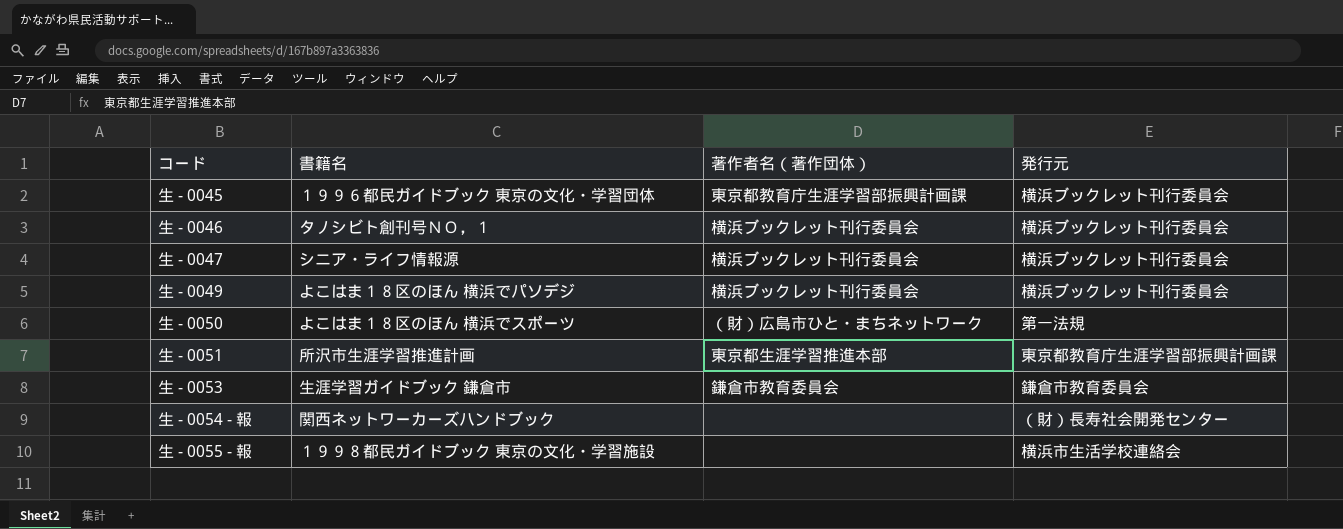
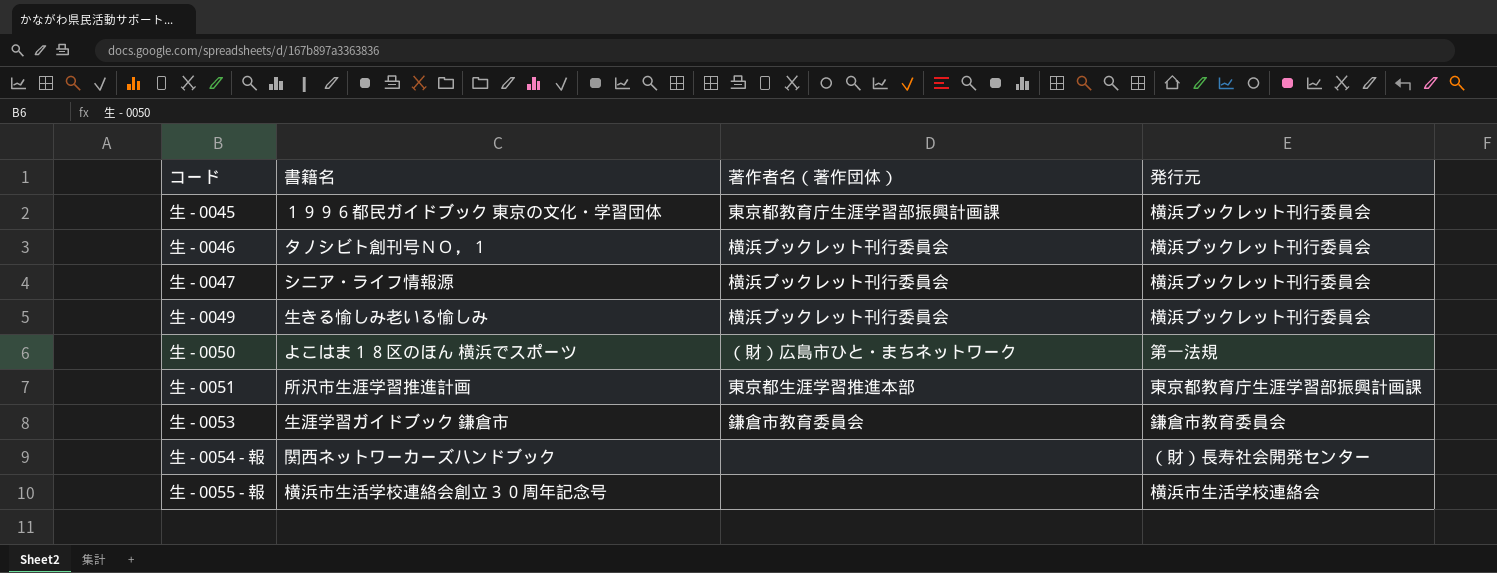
生 - 0049 | 書籍名: よこはま１８区のほん 横浜でパソデジ -> 生きる愉しみ老いる愉しみ
生 - 0055 - 報 | 書籍名: １９９８都民ガイドブック 東京の文化・学習施設 -> 横浜市生活学校連絡会創立３０周年記念号

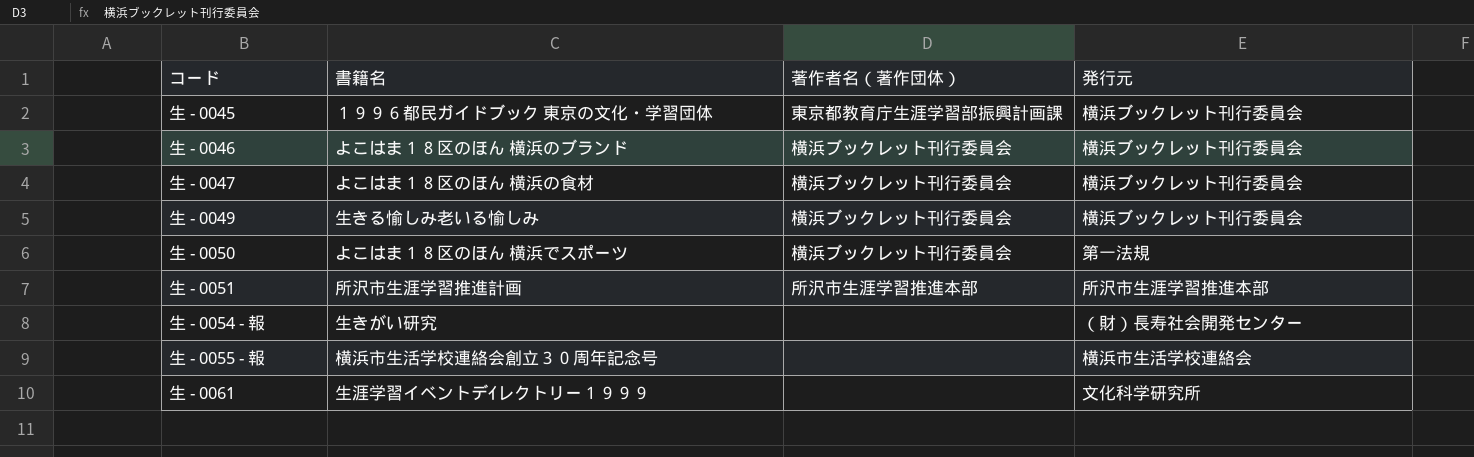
row 生 - 0053: 生涯学習ガイドブック 鎌倉市 | 鎌倉市教育委員会 | 鎌倉市教育委員会 -> none
生 - 0046 | 書籍名: タノシビト創刊号ＮＯ，１ -> よこはま１８区のほん 横浜のブランド
生 - 0047 | 書籍名: シニア・ライフ情報源 -> よこはま１８区のほん 横浜の食材
生 - 0050 | 著作者名（著作団体）: （財）広島市ひと・まちネットワーク -> 横浜ブックレット刊行委員会
生 - 0051 | 著作者名（著作団体）: 東京都生涯学習推進本部 -> 所沢市生涯学習推進本部
生 - 0051 | 発行元: 東京都教育庁生涯学習部振興計画課 -> 所沢市生涯学習推進本部
生 - 0054 - 報 | 書籍名: 関西ネットワーカーズハンドブック -> 生きがい研究
row 生 - 0061: none -> 生涯学習イベントデｲレクトリー１９９９ | none | 文化科学研究所

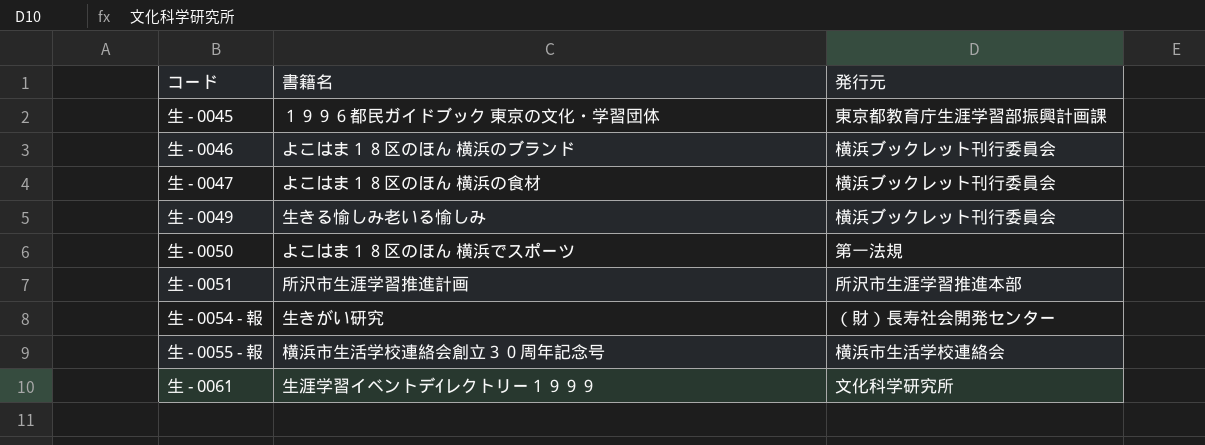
column 著作者名（著作団体） | position: 3 -> none
生 - 0045 | 発行元: 横浜ブックレット刊行委員会 -> 東京都教育庁生涯学習部振興計画課

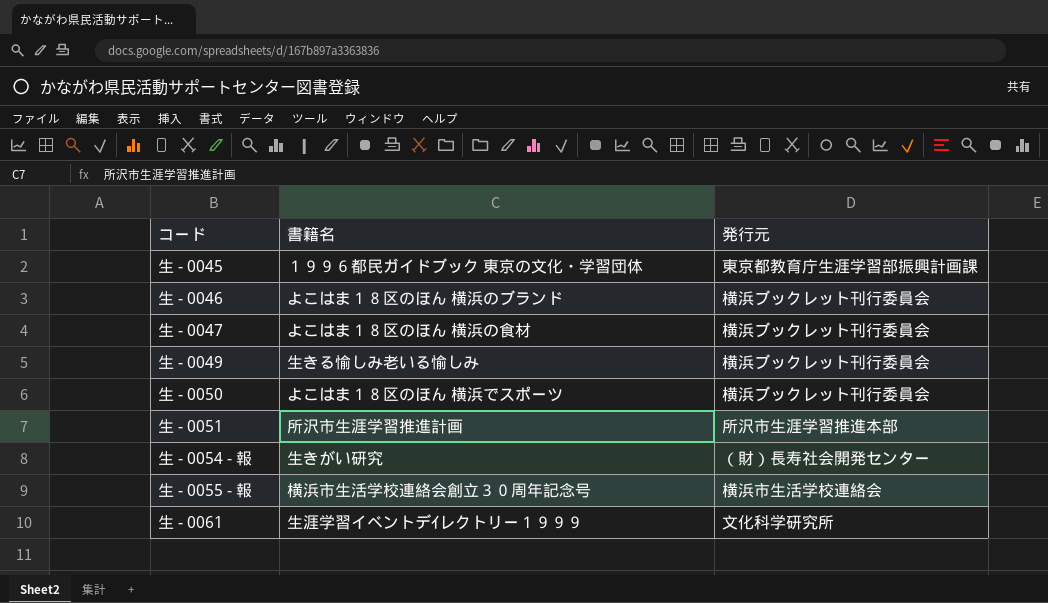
生 - 0050 | 発行元: 第一法規 -> 横浜ブックレット刊行委員会

